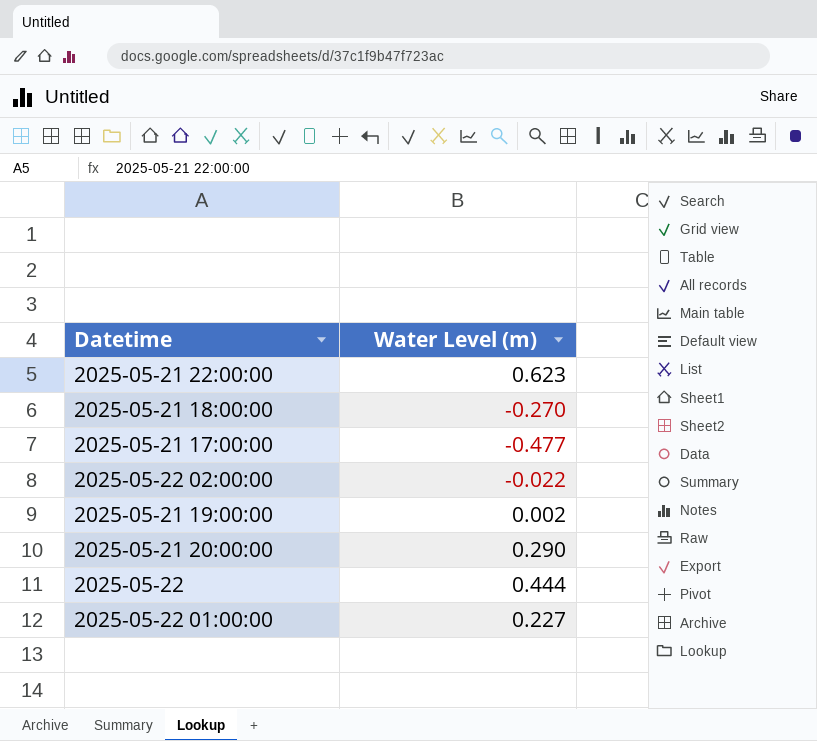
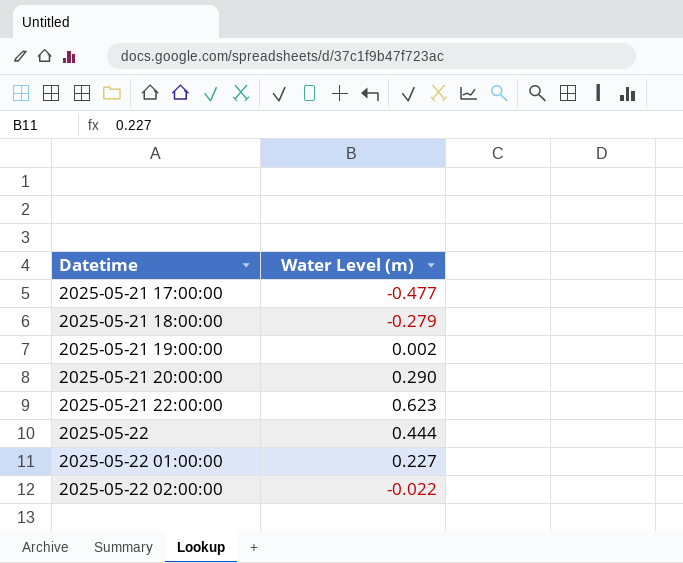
row order: none -> Datetime ascending
2025-05-21 18:00:00 | Water Level (m): -0.270 -> -0.279

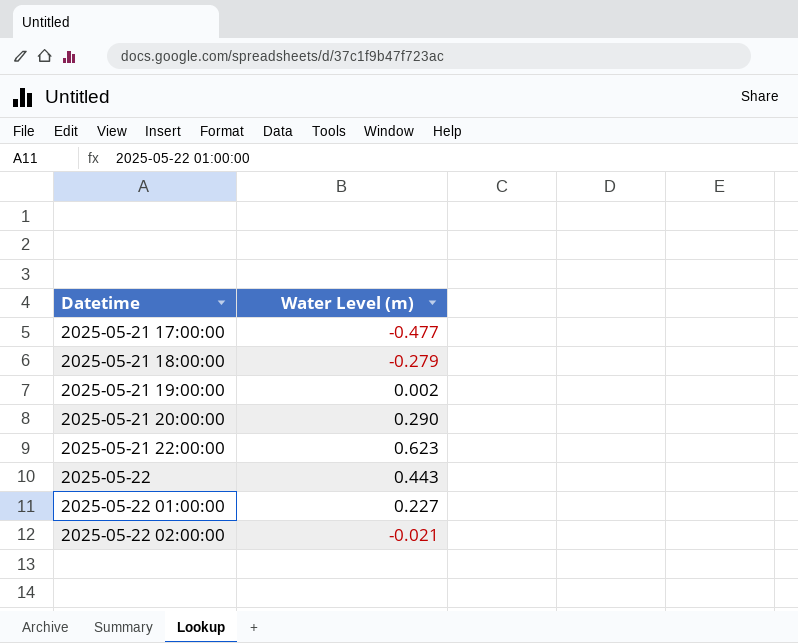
2025-05-22 | Water Level (m): 0.444 -> 0.443
2025-05-22 02:00:00 | Water Level (m): -0.022 -> -0.021

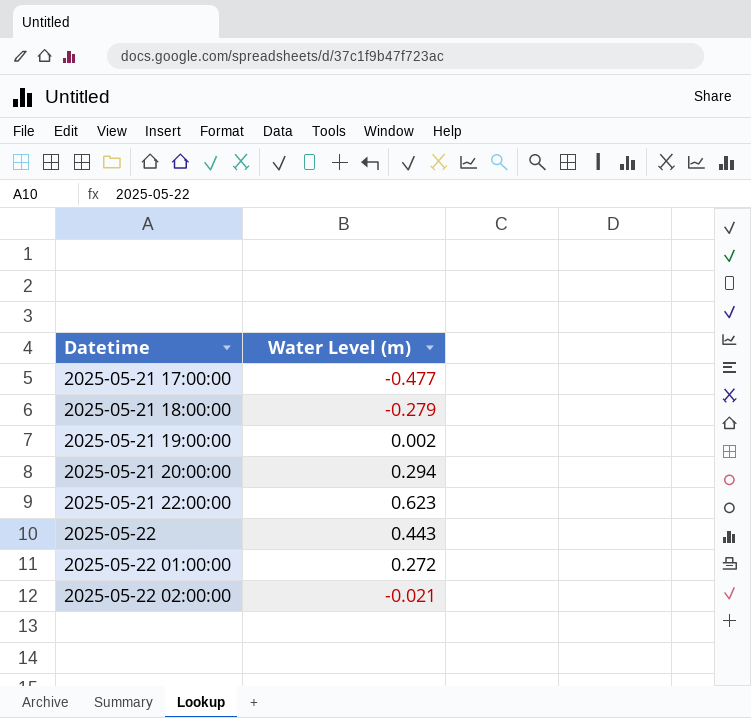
2025-05-21 20:00:00 | Water Level (m): 0.290 -> 0.294
2025-05-22 01:00:00 | Water Level (m): 0.227 -> 0.272

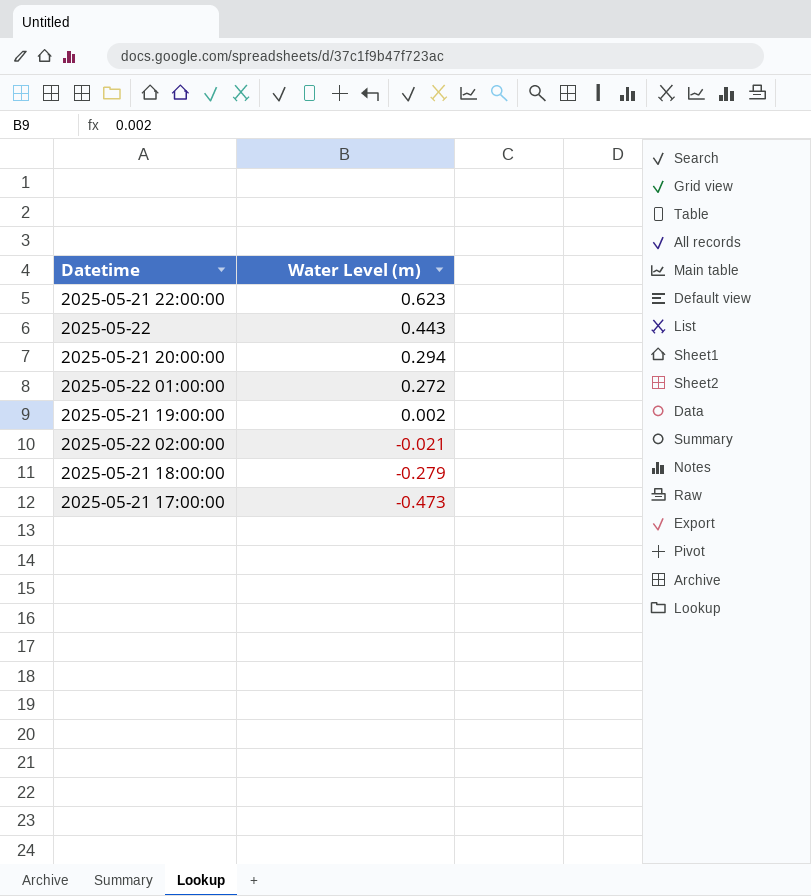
row order: Datetime ascending -> Water Level (m) descending
2025-05-21 17:00:00 | Water Level (m): -0.477 -> -0.473

